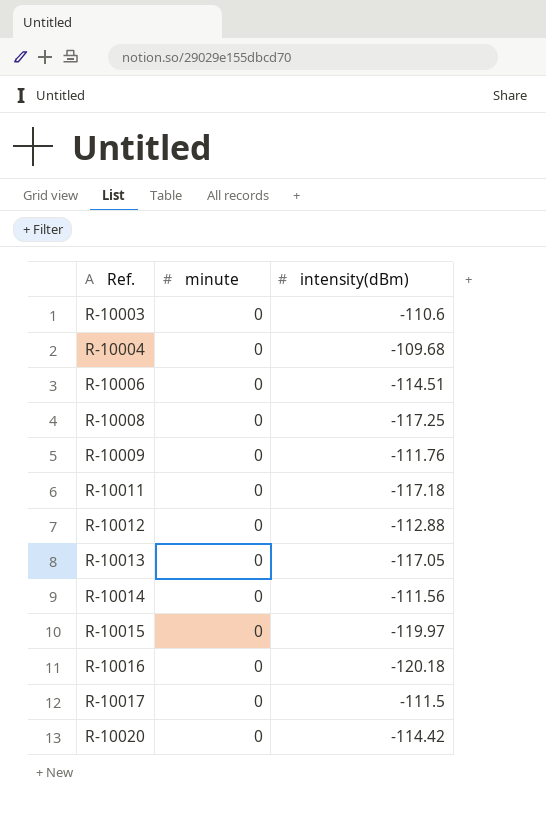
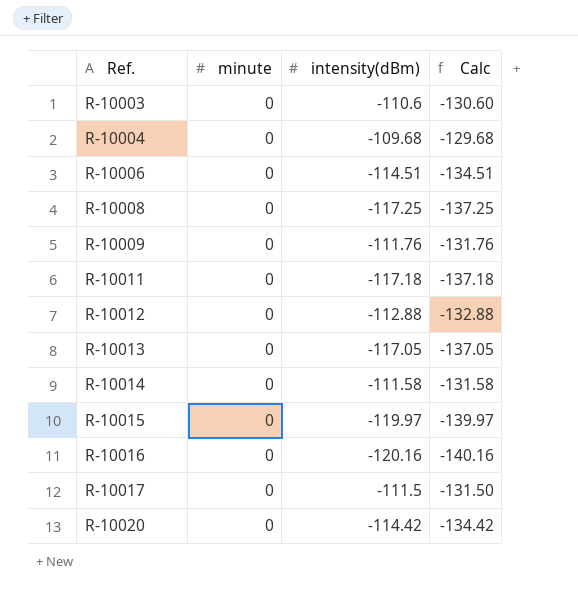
column Calc | formula: none -> [intensity(dBm)] - 20
R-10014 | intensity(dBm): -111.56 -> -111.58
R-10016 | intensity(dBm): -120.18 -> -120.16

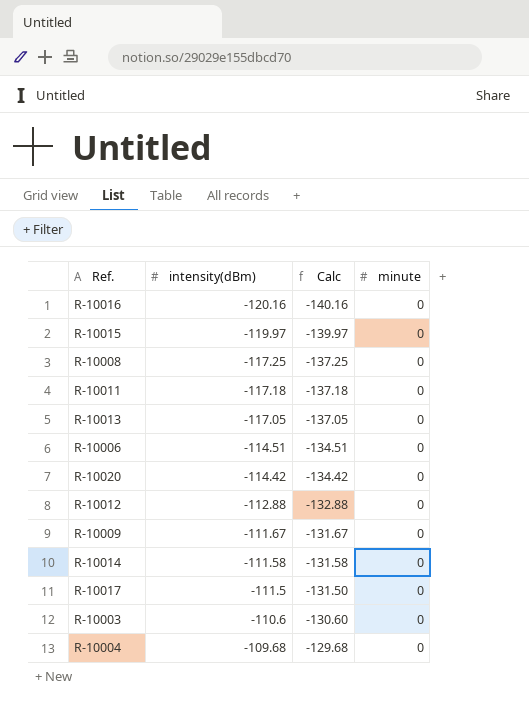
row order: Ref. ascending -> intensity(dBm) ascending
column minute | position: 2 -> 4
R-10009 | intensity(dBm): -111.76 -> -111.67
R-10009 | Calc: -131.76 -> -131.67

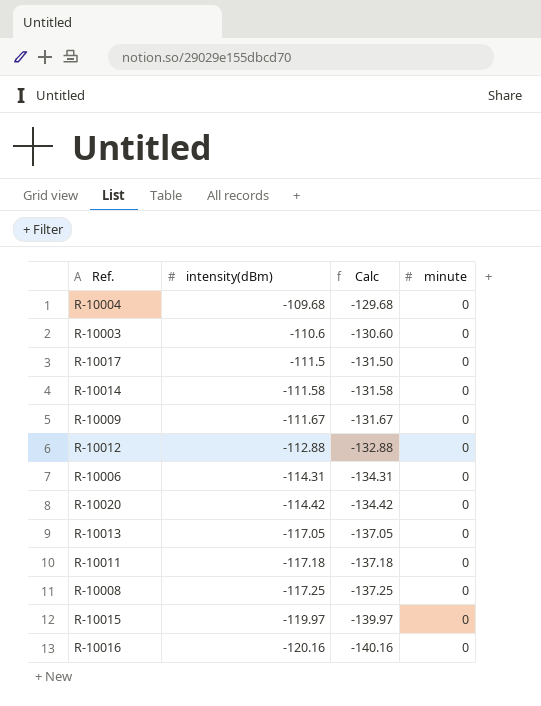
row order: intensity(dBm) ascending -> intensity(dBm) descending
R-10006 | intensity(dBm): -114.51 -> -114.31
R-10006 | Calc: -134.51 -> -134.31

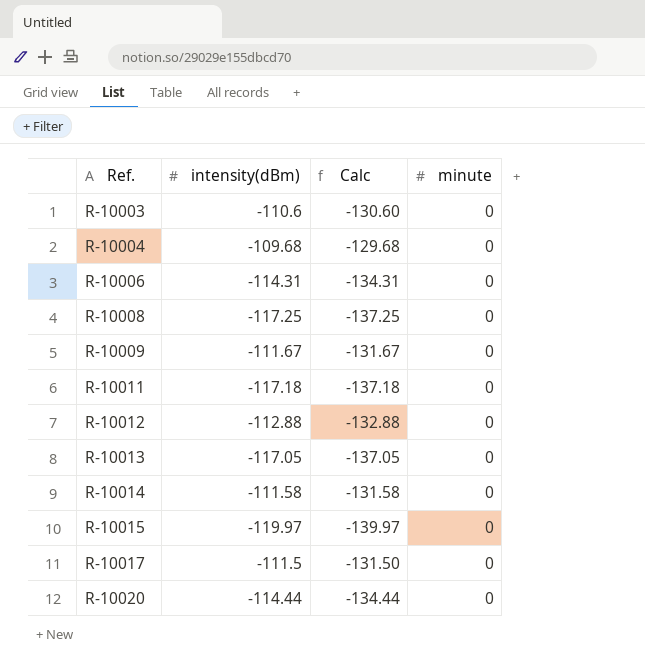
row order: intensity(dBm) descending -> Ref. ascending
row R-10016: -120.16 | -140.16 | 0 -> none
R-10020 | intensity(dBm): -114.42 -> -114.44
R-10020 | Calc: -134.42 -> -134.44

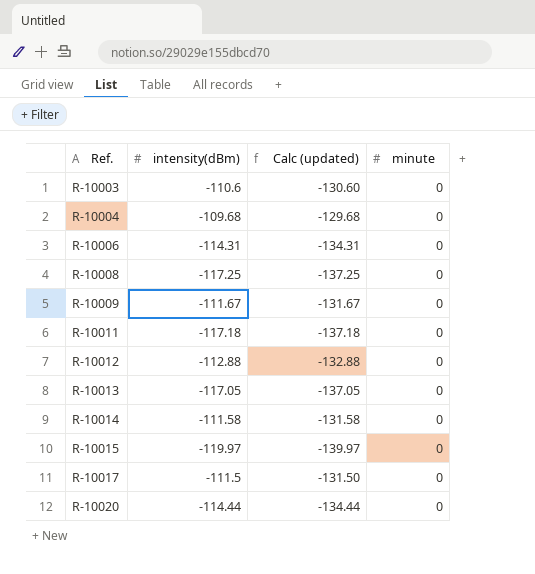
column name: Calc -> Calc (updated)

